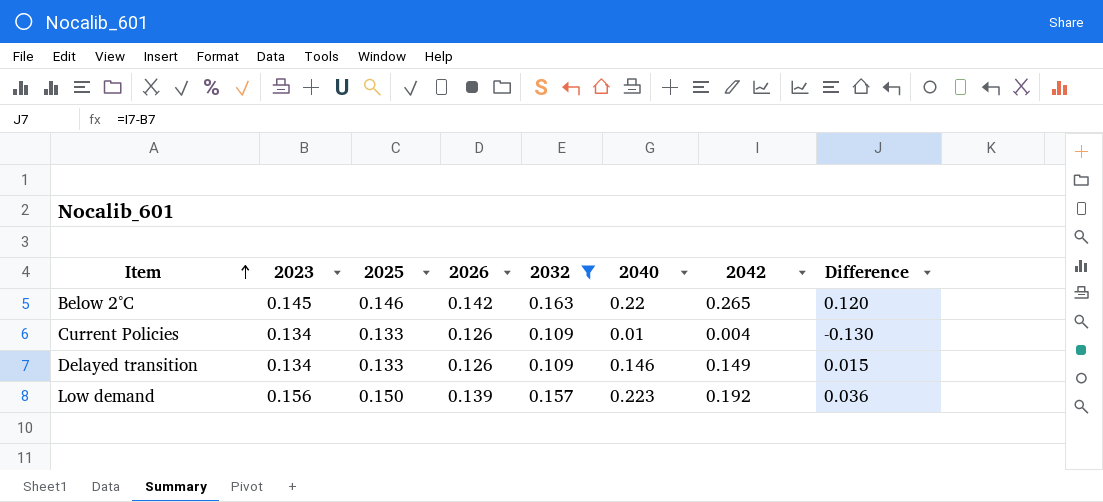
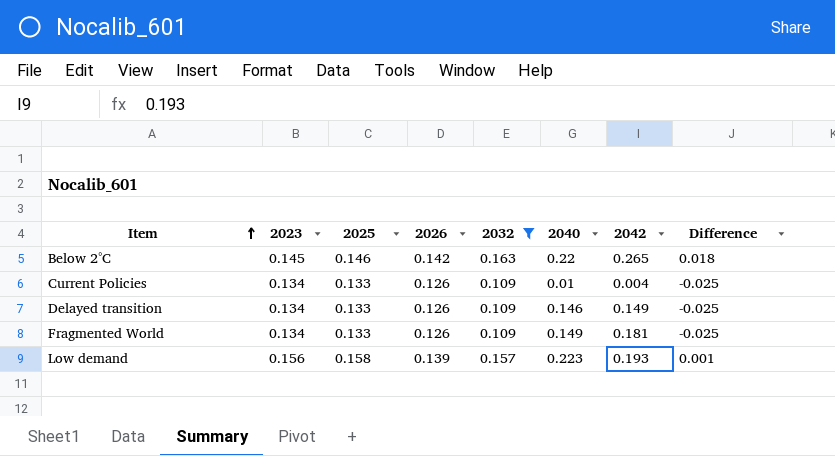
column Difference | formula: [2042] - [2023] -> [2032] - [2023]
row Fragmented World: none -> 0.134 | 0.133 | 0.126 | 0.109 | 0.149 | 0.181 | -0.025
Low demand | 2025: 0.150 -> 0.158
Low demand | 2042: 0.192 -> 0.193

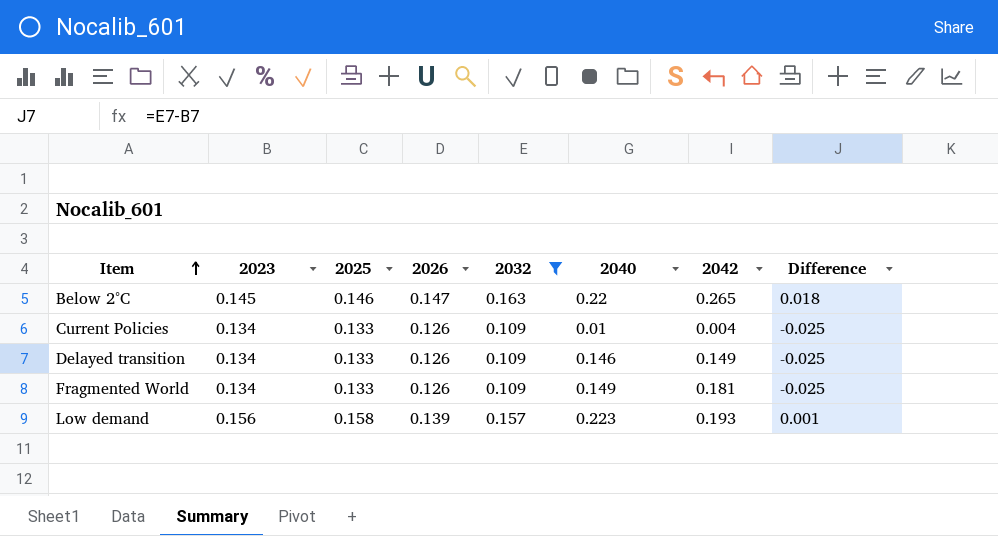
Below 2°C | 2026: 0.142 -> 0.147

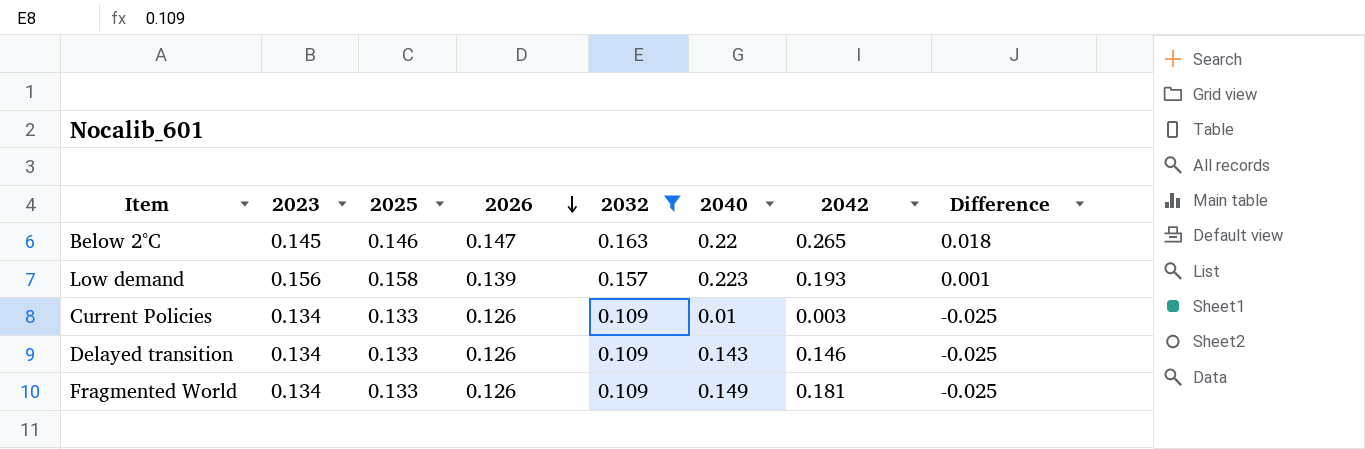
row order: Item ascending -> 2026 descending
Current Policies | 2042: 0.004 -> 0.003
Delayed transition | 2040: 0.146 -> 0.143
Delayed transition | 2042: 0.149 -> 0.146

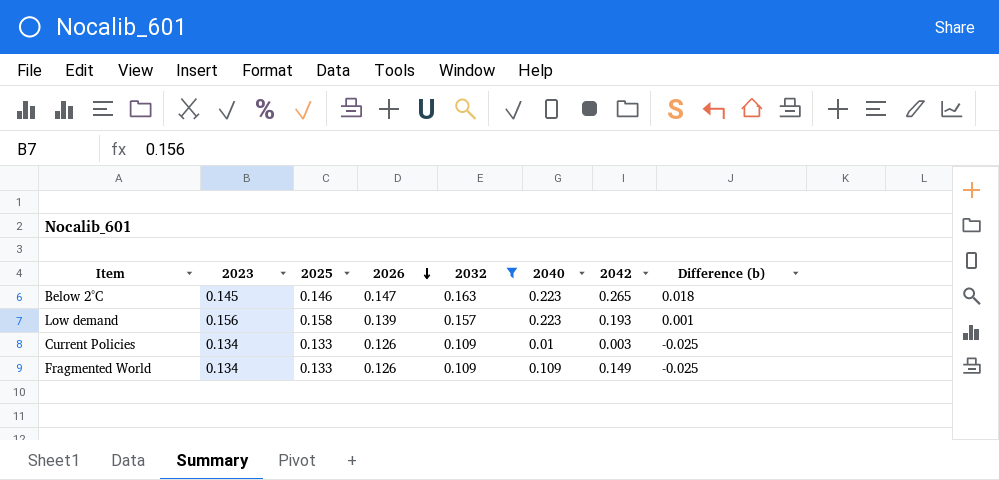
column name: Difference -> Difference (b)
row Delayed transition: 0.134 | 0.133 | 0.126 | 0.109 | 0.143 | 0.146 | -0.025 -> none
Below 2°C | 2040: 0.22 -> 0.223
Fragmented World | 2040: 0.149 -> 0.109
Fragmented World | 2042: 0.181 -> 0.149

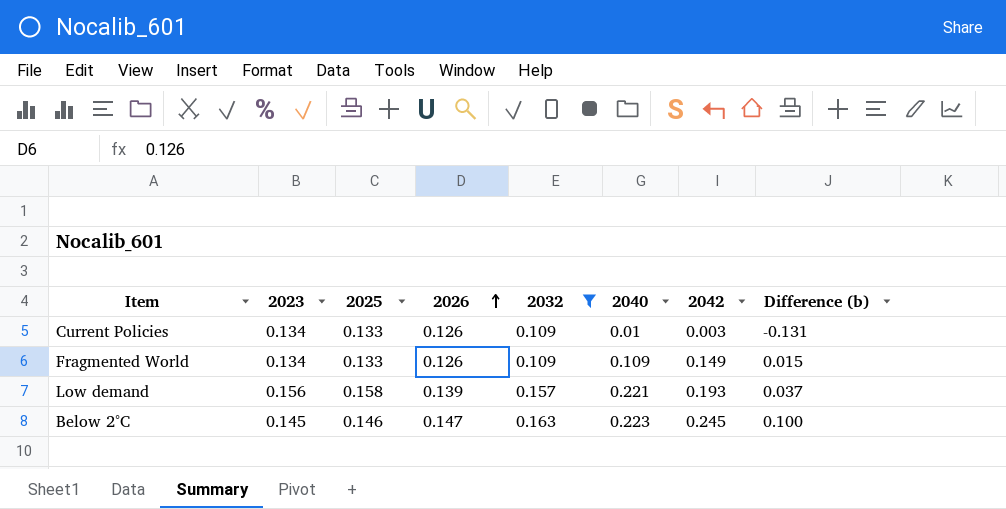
row order: 2026 descending -> 2026 ascending
column Difference (b) | formula: [2032] - [2023] -> [2042] - [2023]
Low demand | 2040: 0.223 -> 0.221
Below 2°C | 2042: 0.265 -> 0.245

